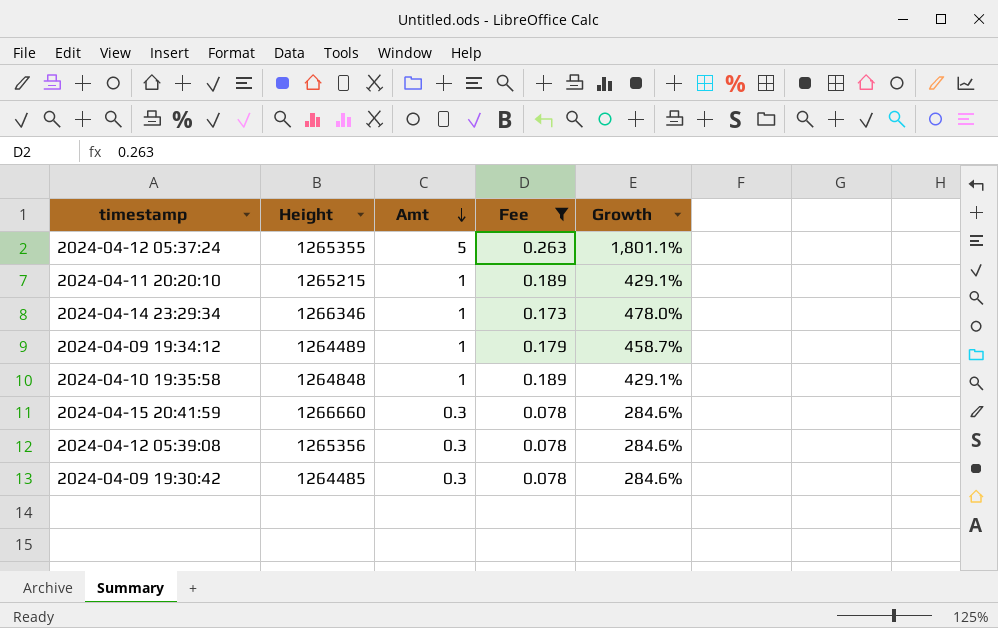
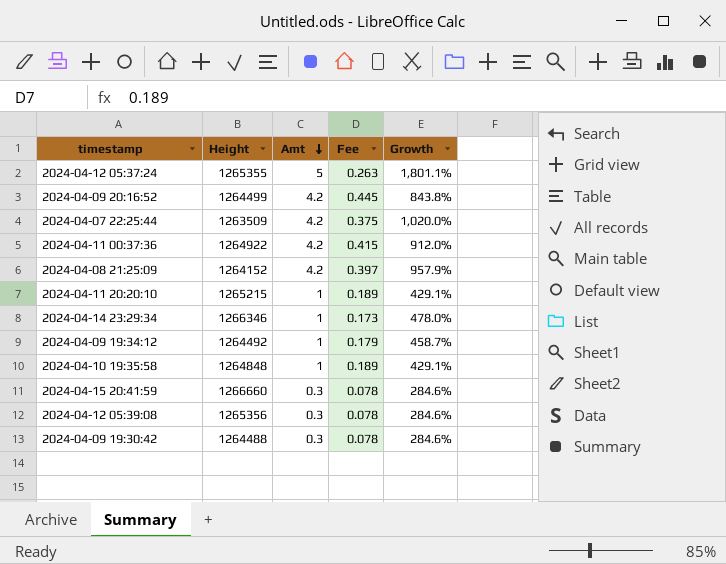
filter: Fee <= 0.263 -> none
2024-04-09 19:34:12 | Height: 1264489 -> 1264492
2024-04-09 19:30:42 | Height: 1264485 -> 1264488

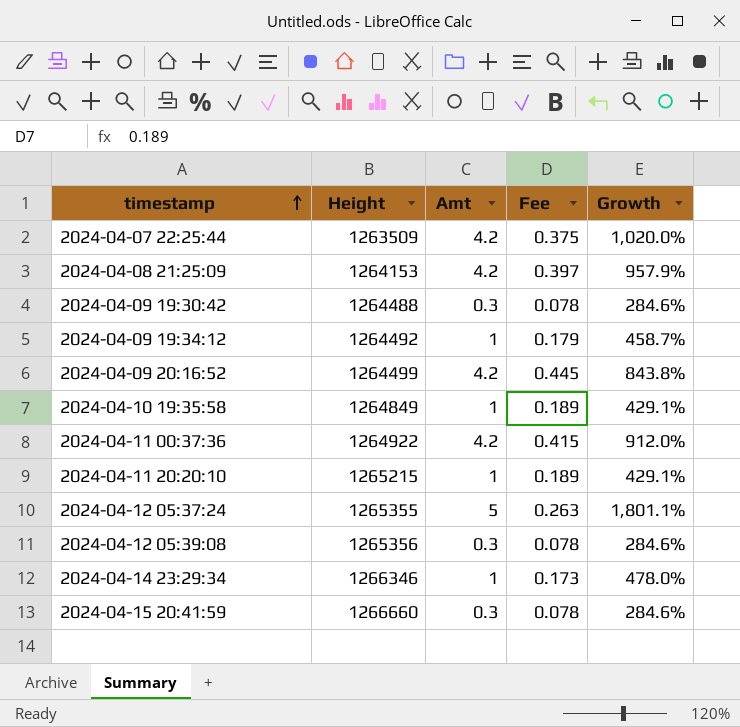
row order: Amt descending -> timestamp ascending
2024-04-08 21:25:09 | Height: 1264152 -> 1264153
2024-04-10 19:35:58 | Height: 1264848 -> 1264849

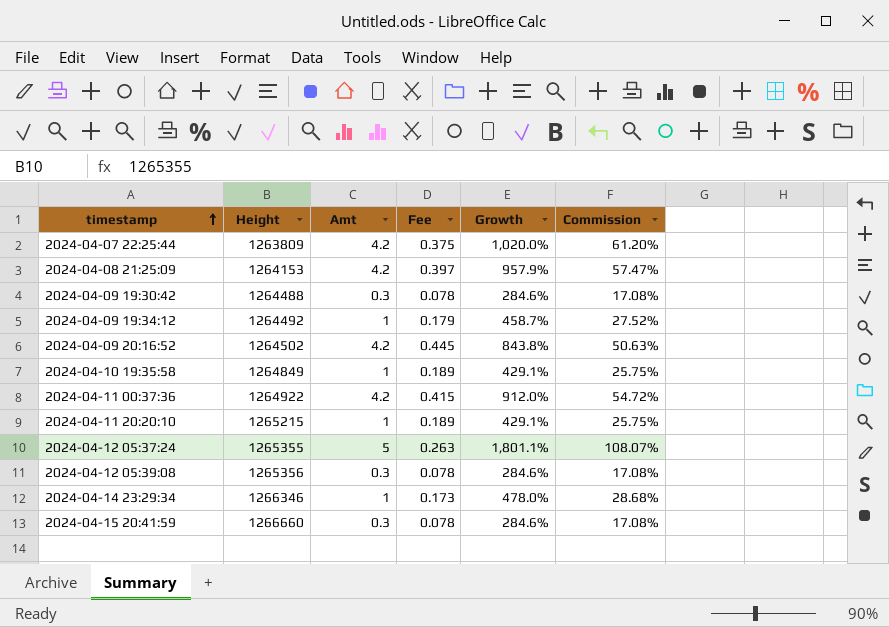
column Commission | formula: none -> [Growth] * 0.06
2024-04-07 22:25:44 | Height: 1263509 -> 1263809
2024-04-09 20:16:52 | Height: 1264499 -> 1264502

